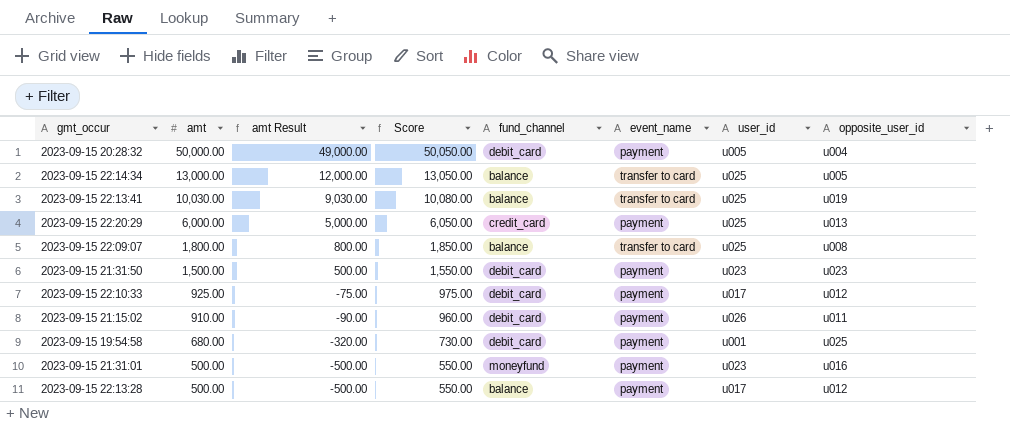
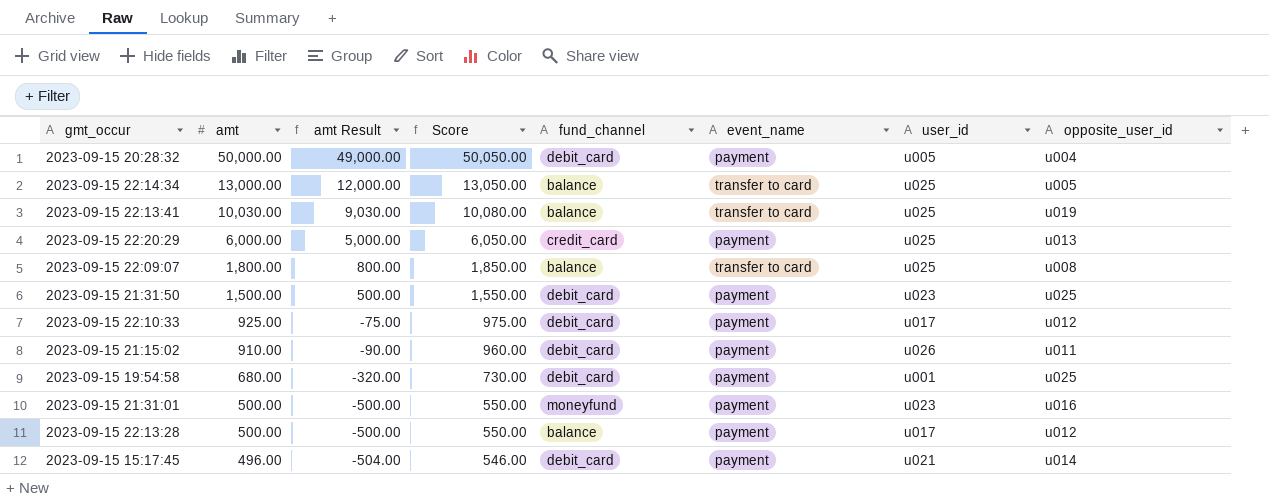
2023-09-15 21:31:50 | opposite_user_id: u023 -> u025
row 2023-09-15 15:17:45: none -> 496.00 | -504.00 | 546.00 | debit_card | payment | u021 | u014

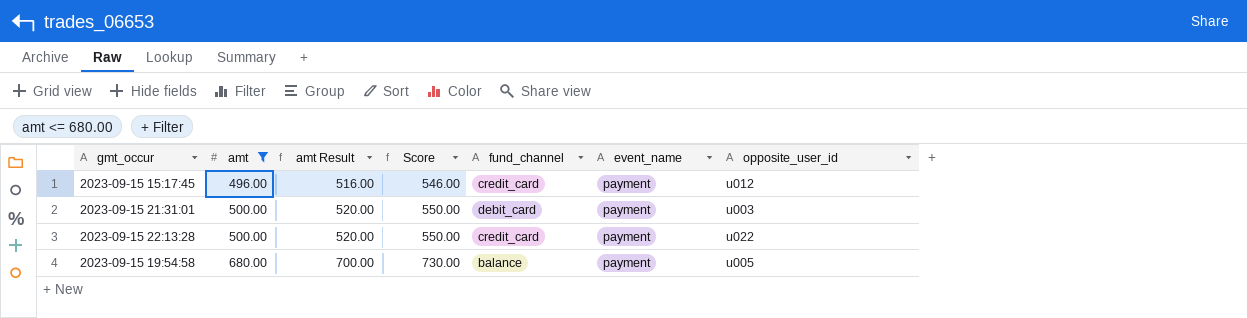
filter: none -> amt <= 680.00
row order: amt descending -> amt ascending
column user_id | position: 7 -> none
column amt Result | formula: [amt] - 1000 -> [amt] + 20
2023-09-15 15:17:45 | fund_channel: debit_card -> credit_card
2023-09-15 15:17:45 | opposite_user_id: u014 -> u012
2023-09-15 21:31:01 | fund_channel: moneyfund -> debit_card
2023-09-15 21:31:01 | opposite_user_id: u016 -> u003
2023-09-15 22:13:28 | fund_channel: balance -> credit_card
2023-09-15 22:13:28 | opposite_user_id: u012 -> u022
2023-09-15 19:54:58 | fund_channel: debit_card -> balance
2023-09-15 19:54:58 | opposite_user_id: u025 -> u005

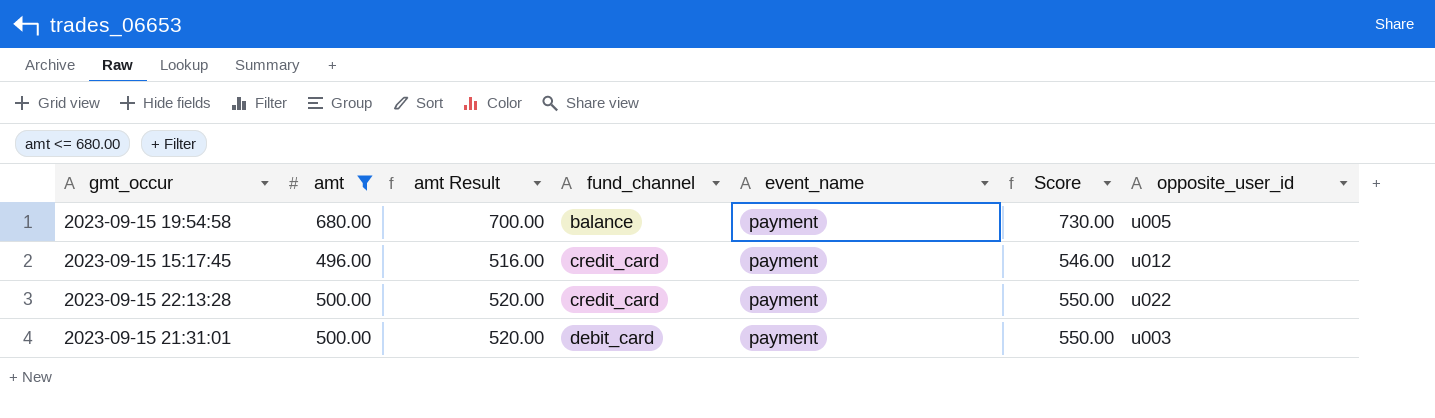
row order: amt ascending -> fund_channel ascending
column Score | position: 4 -> 6

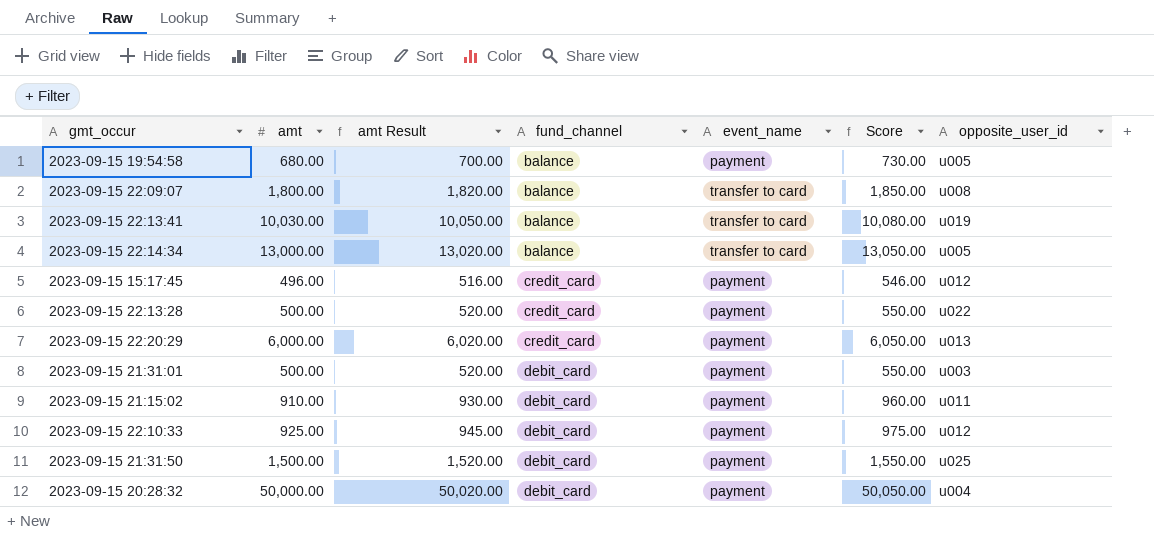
filter: amt <= 680.00 -> none

